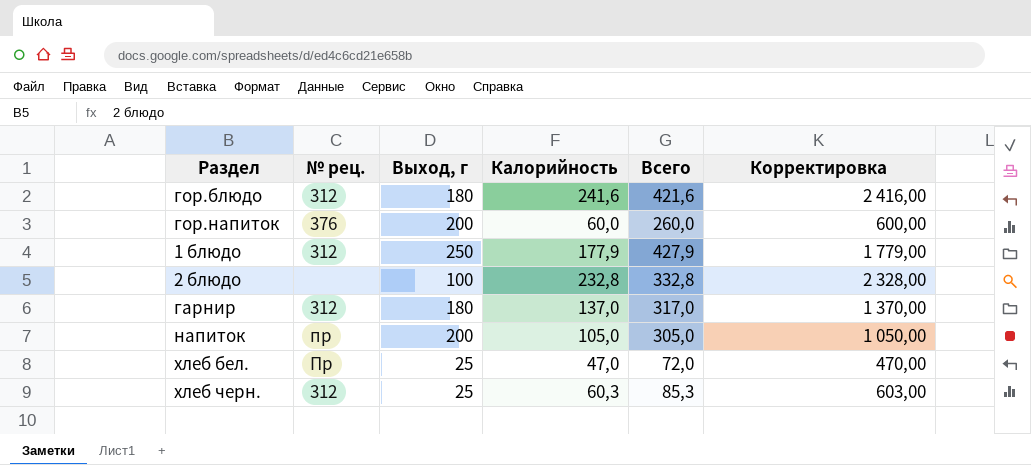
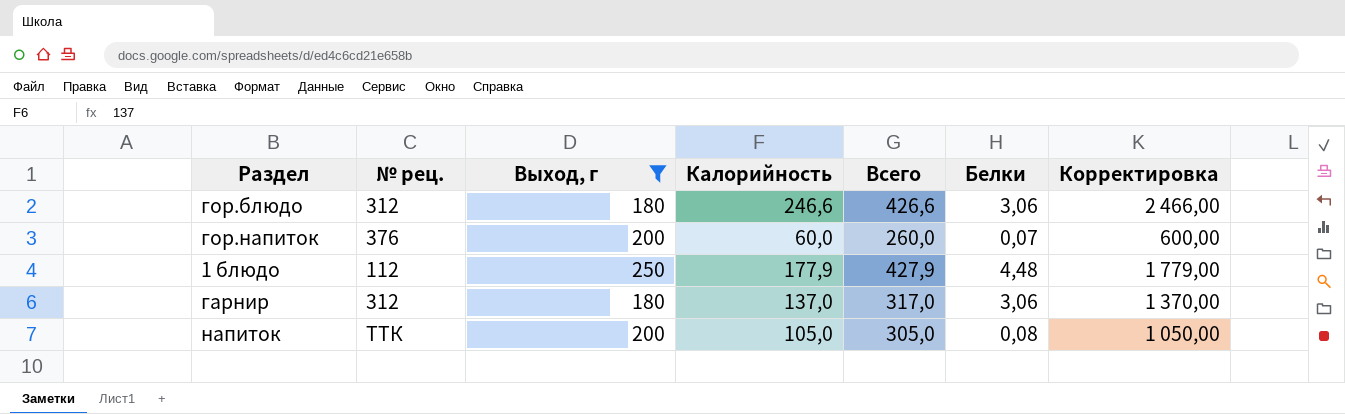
filter: none -> Выход, г >= 180
column Белки | position: none -> 6
гор.блюдо | Калорийность: 241,6 -> 246,6
гор.блюдо | Всего: 421,6 -> 426,6
гор.блюдо | Корректировка: 2 416,00 -> 2 466,00
1 блюдо | № рец.: 312 -> 112
напиток | № рец.: пр -> ТТК

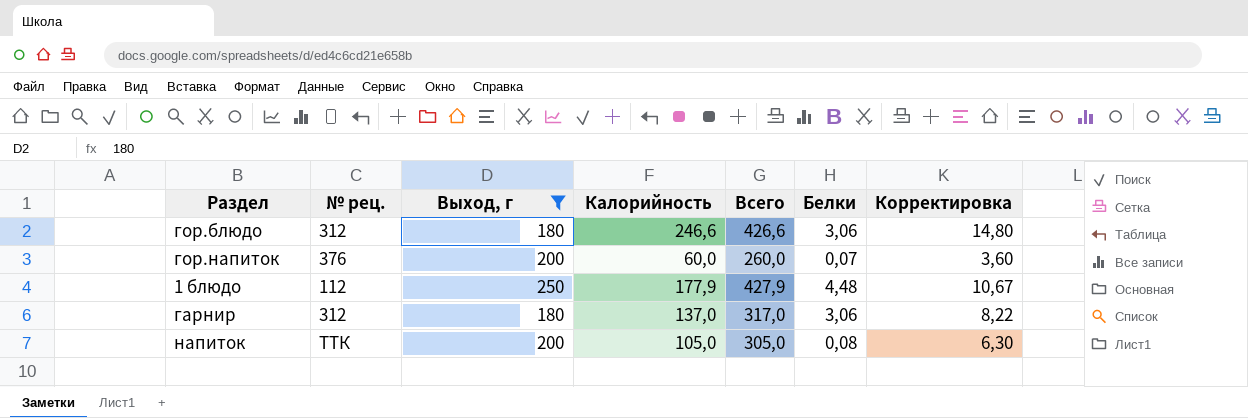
column Корректировка | formula: [Калорийность] * 10 -> [Калорийность] * 0,06

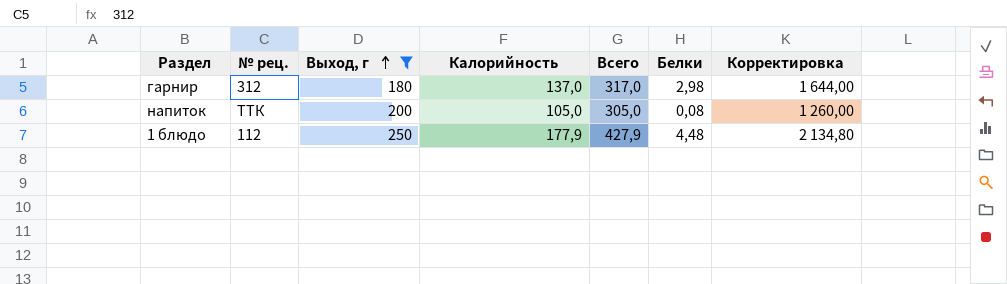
row order: none -> Выход, г ascending
column Корректировка | formula: [Калорийность] * 0,06 -> [Калорийность] * 12
row гор.блюдо: 312 | 180 | 246,6 | 426,6 | 3,06 | 14,80 -> none
row гор.напиток: 376 | 200 | 60,0 | 260,0 | 0,07 | 3,60 -> none
гарнир | Белки: 3,06 -> 2,98

